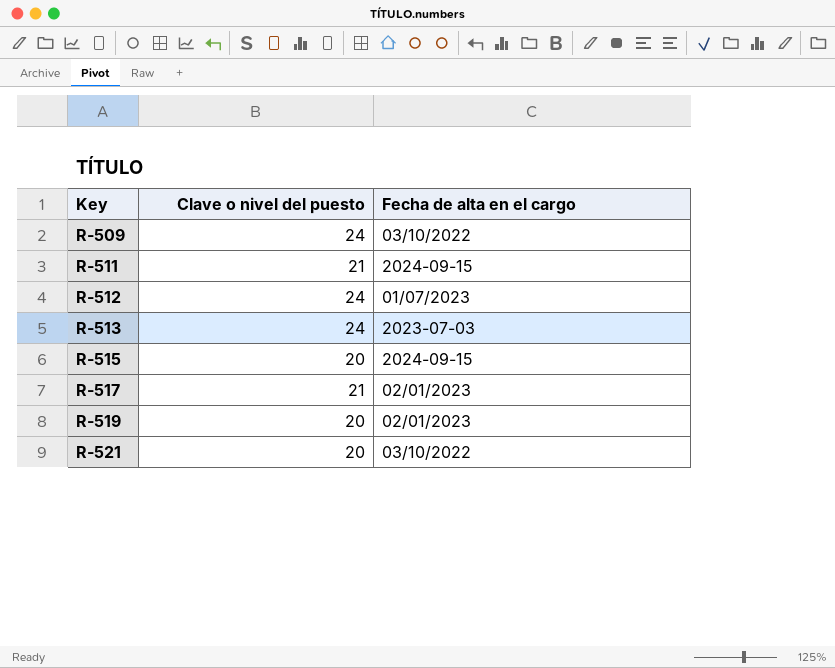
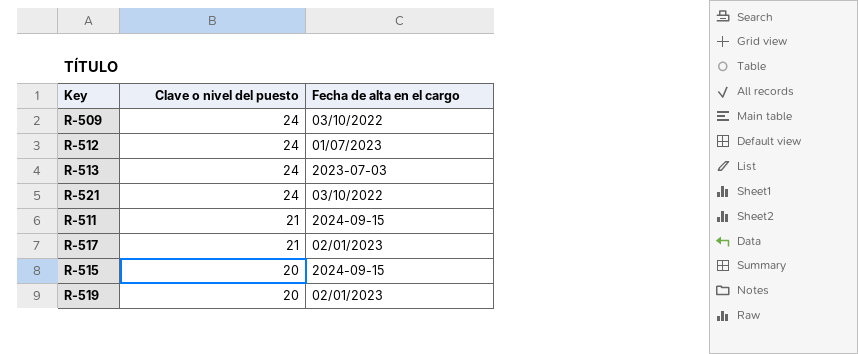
row order: Key ascending -> Clave o nivel del puesto descending
R-521 | Clave o nivel del puesto: 20 -> 24

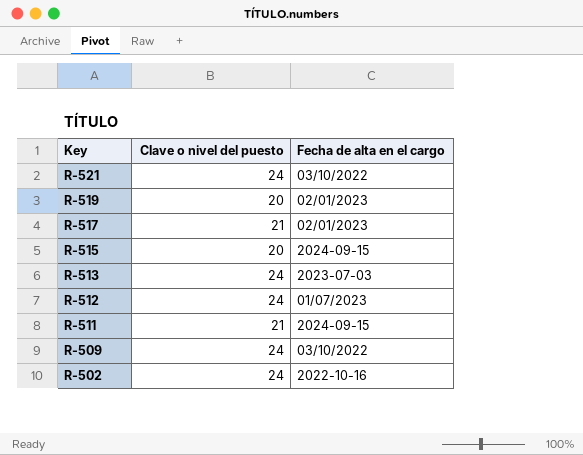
row order: Clave o nivel del puesto descending -> Key descending
row R-502: none -> 24 | 2022-10-16

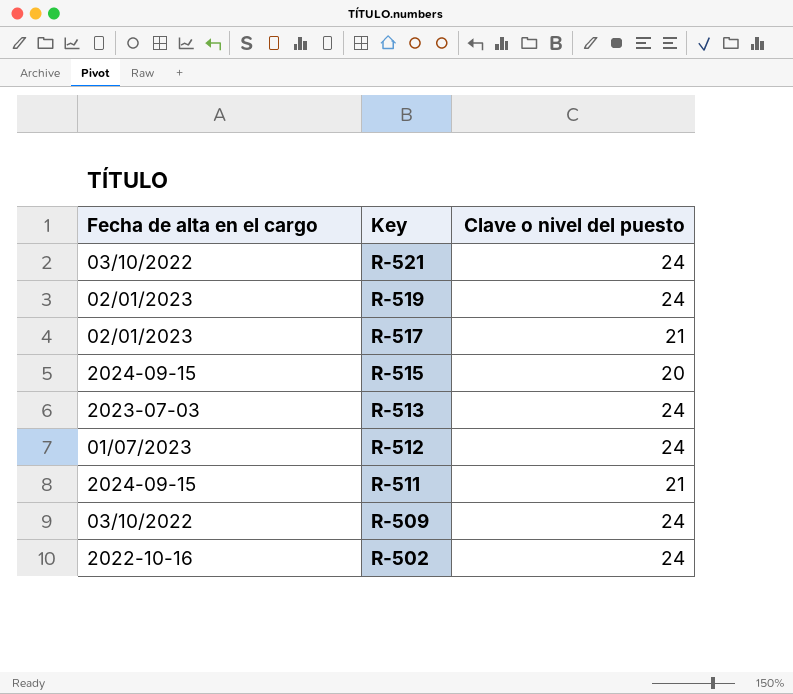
column Fecha de alta en el cargo | position: 3 -> 1
R-519 | Clave o nivel del puesto: 20 -> 24

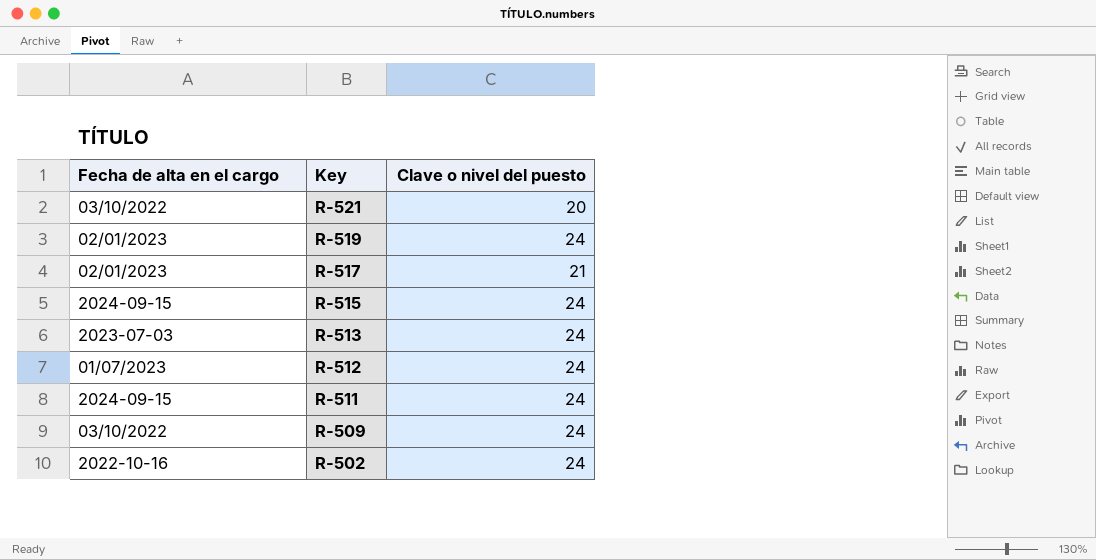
R-521 | Clave o nivel del puesto: 24 -> 20
R-515 | Clave o nivel del puesto: 20 -> 24
R-511 | Clave o nivel del puesto: 21 -> 24

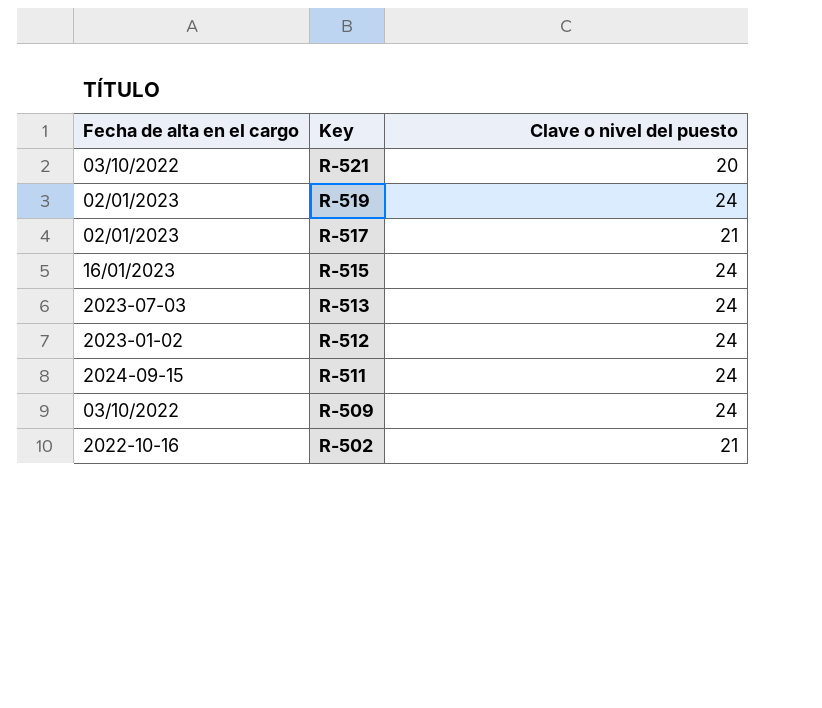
R-515 | Fecha de alta en el cargo: 2024-09-15 -> 16/01/2023
R-512 | Fecha de alta en el cargo: 01/07/2023 -> 2023-01-02
R-502 | Clave o nivel del puesto: 24 -> 21

